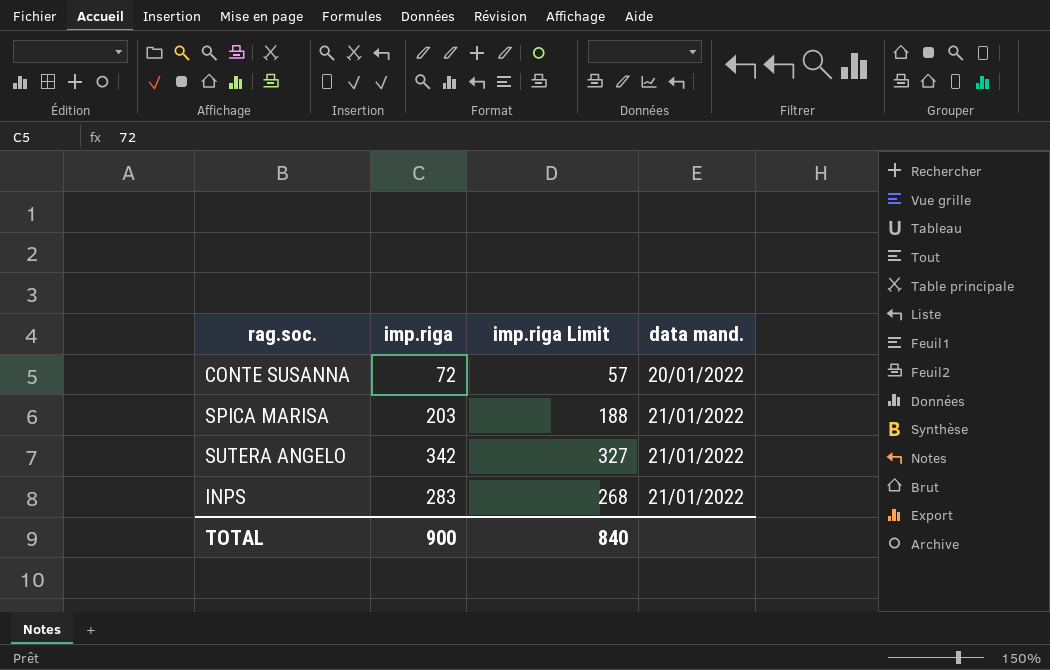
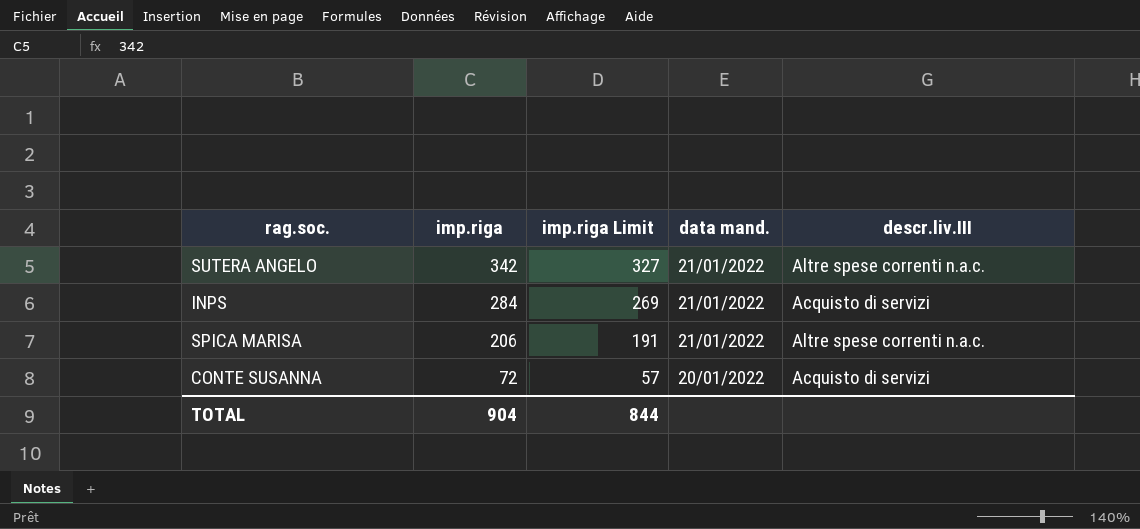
row order: data mand. ascending -> imp.riga descending
column descr.liv.III | position: none -> 5
INPS | imp.riga: 283 -> 284
INPS | imp.riga Limit: 268 -> 269
SPICA MARISA | imp.riga: 203 -> 206
SPICA MARISA | imp.riga Limit: 188 -> 191
TOTAL | imp.riga: 900 -> 904
TOTAL | imp.riga Limit: 840 -> 844

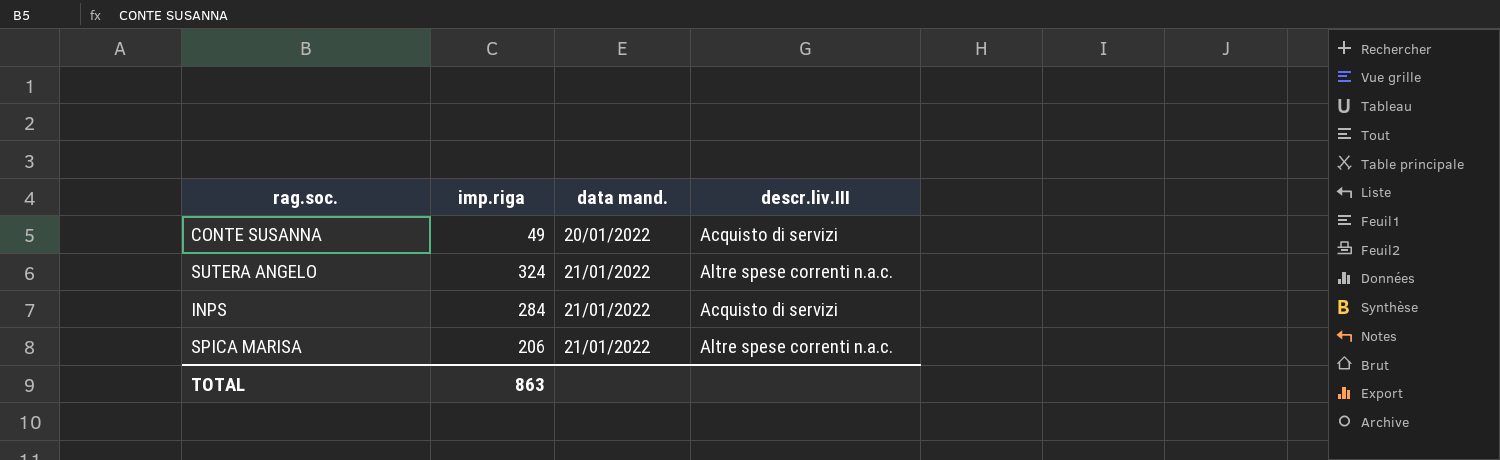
row order: imp.riga descending -> data mand. ascending
column imp.riga Limit | formula: [imp.riga] - 15 -> none
CONTE SUSANNA | imp.riga: 72 -> 49
SUTERA ANGELO | imp.riga: 342 -> 324
TOTAL | imp.riga: 904 -> 863

